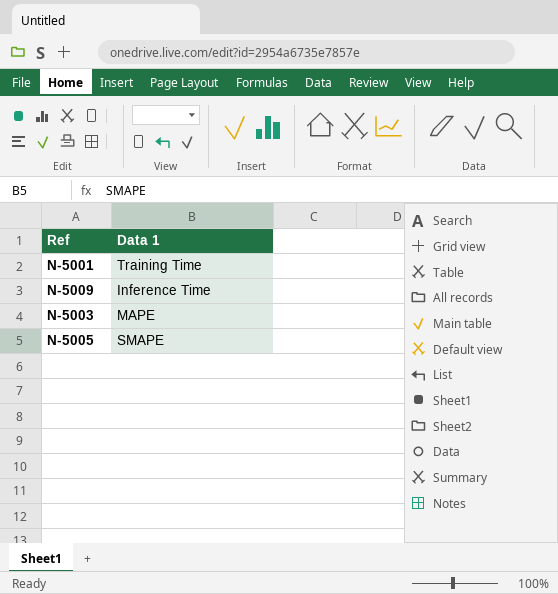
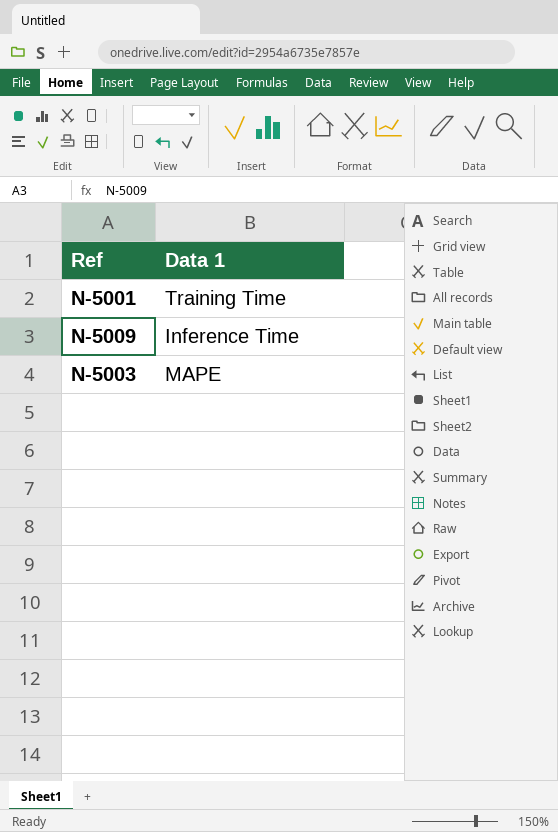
row N-5005: SMAPE -> none

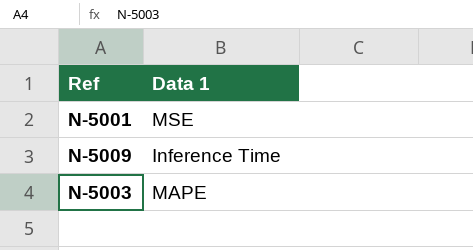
N-5001 | Data 1: Training Time -> MSE

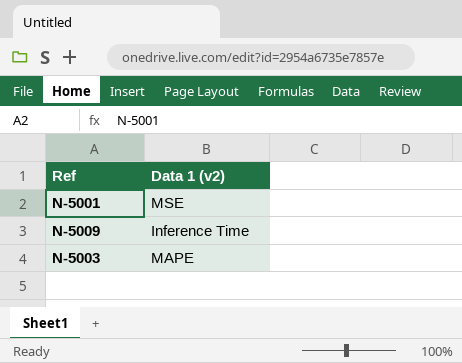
column name: Data 1 -> Data 1 (v2)

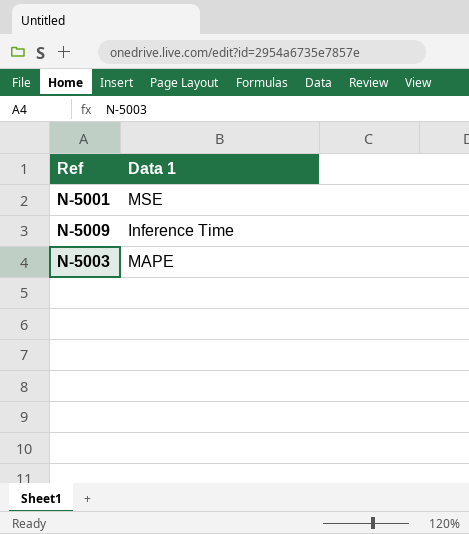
column name: Data 1 (v2) -> Data 1

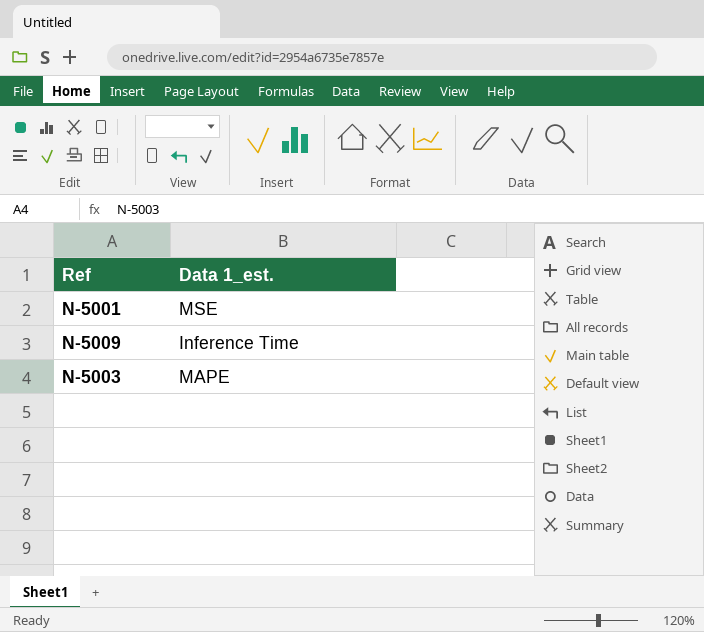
column name: Data 1 -> Data 1_est.

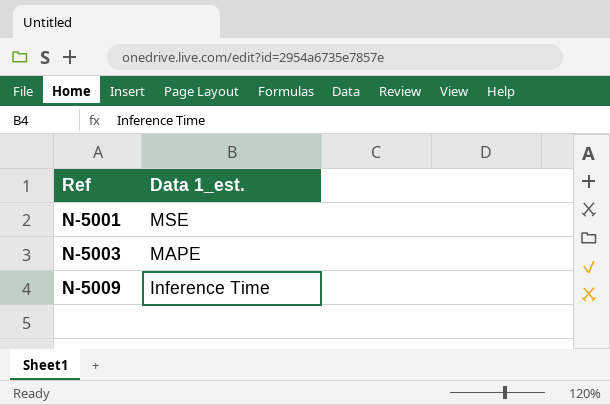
row order: none -> Ref ascending

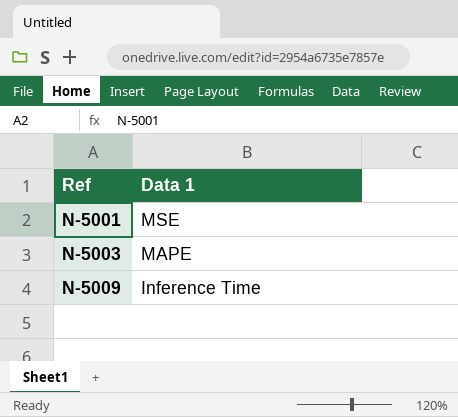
column name: Data 1_est. -> Data 1

